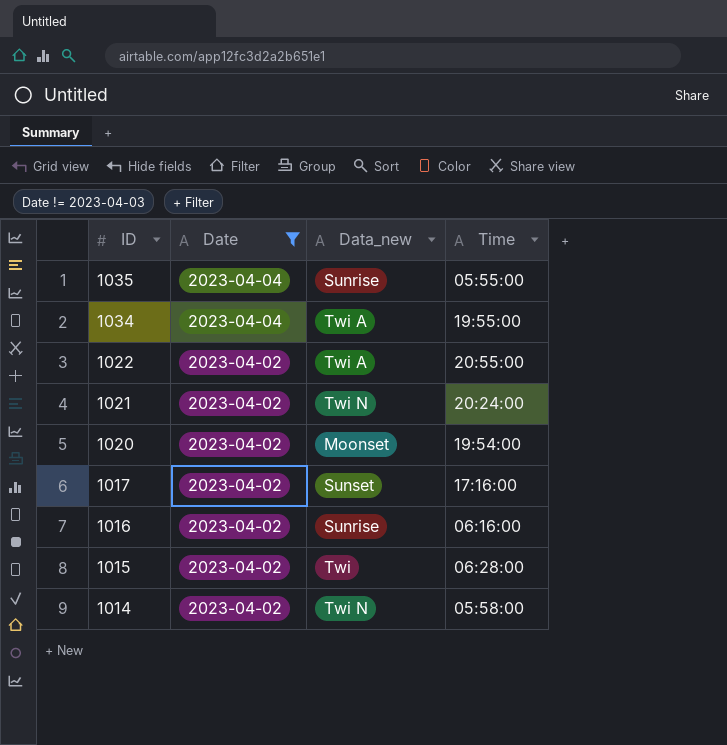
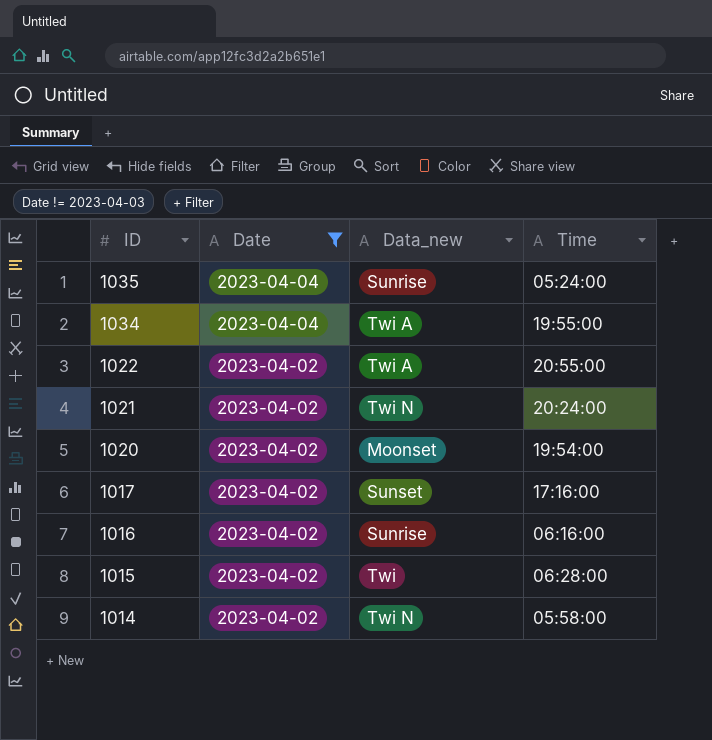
1035 | Time: 05:55:00 -> 05:24:00

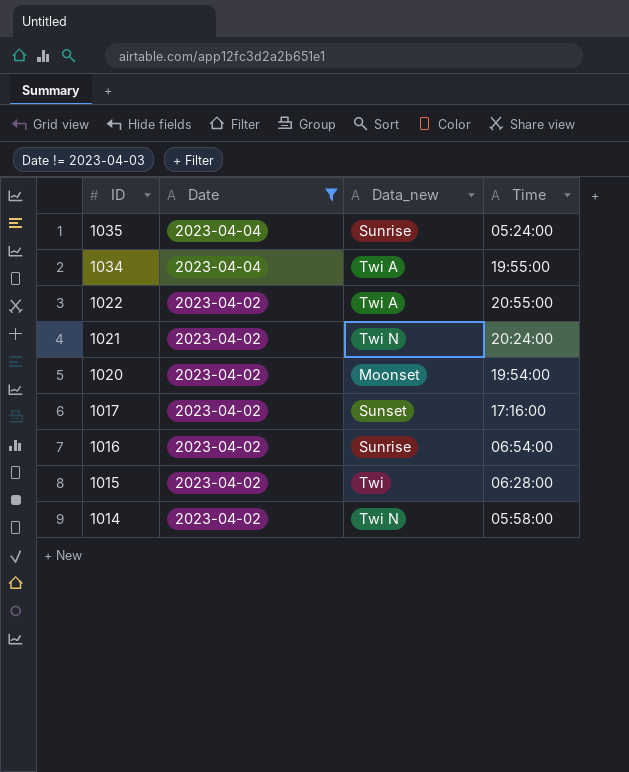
1016 | Time: 06:16:00 -> 06:54:00

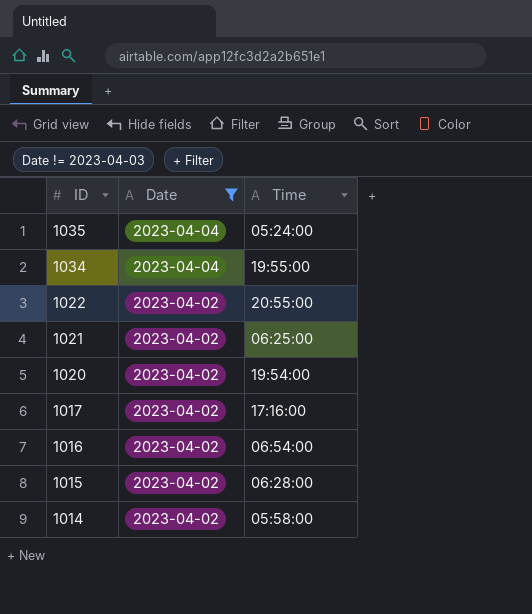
column Data_new | position: 3 -> none
1021 | Time: 20:24:00 -> 06:25:00

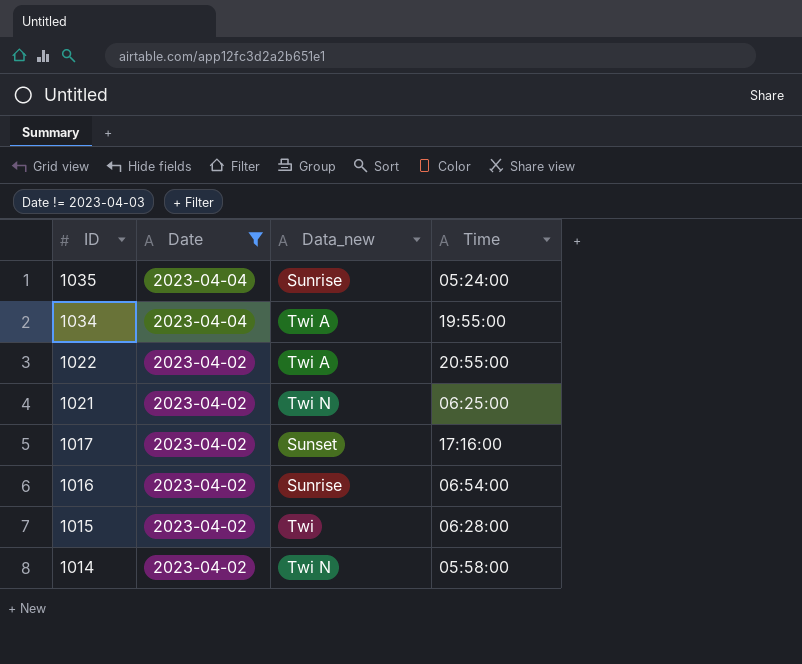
column Data_new | position: none -> 3
row 1020: 2023-04-02 | 19:54:00 -> none

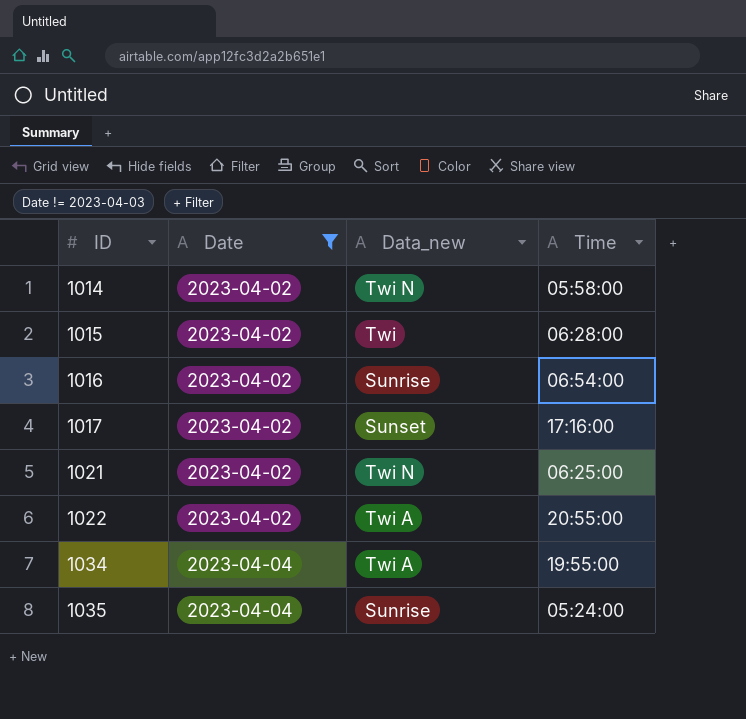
row order: ID descending -> ID ascending

